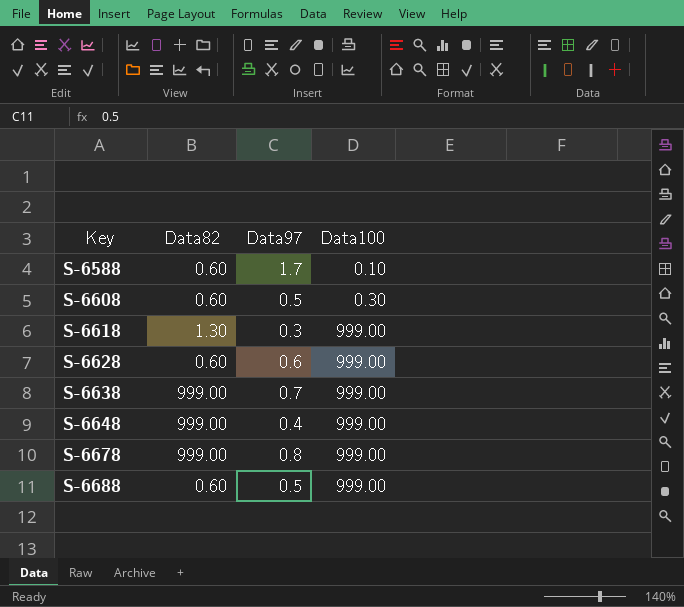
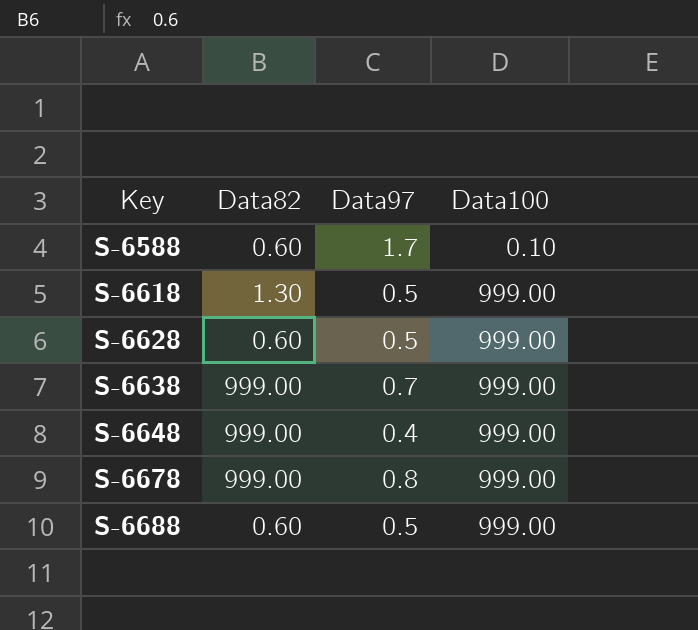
row S-6608: 0.60 | 0.5 | 0.30 -> none
S-6618 | Data97: 0.3 -> 0.5
S-6628 | Data97: 0.6 -> 0.5

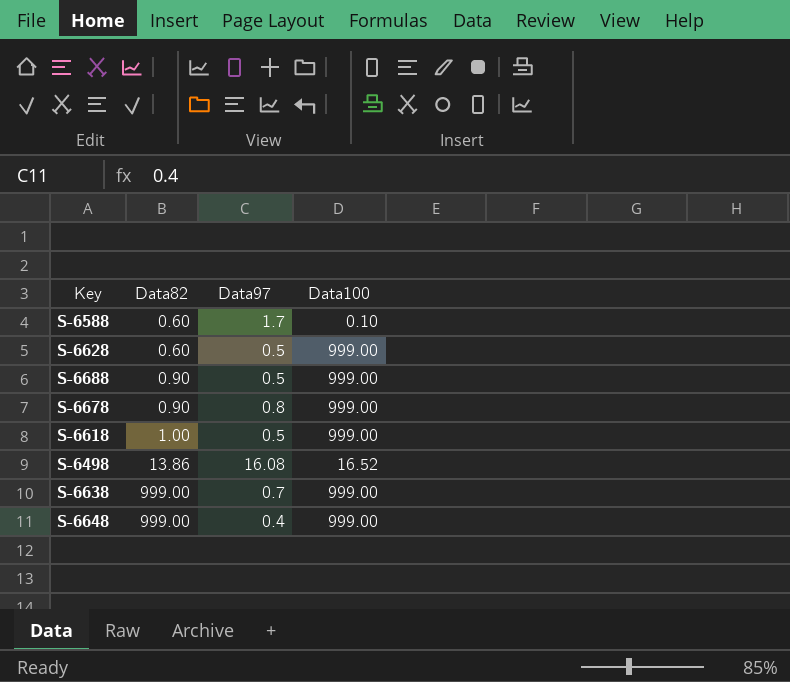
row order: Key ascending -> Data82 ascending
S-6688 | Data82: 0.60 -> 0.90
S-6678 | Data82: 999.00 -> 0.90
S-6618 | Data82: 1.30 -> 1.00
row S-6498: none -> 13.86 | 16.08 | 16.52

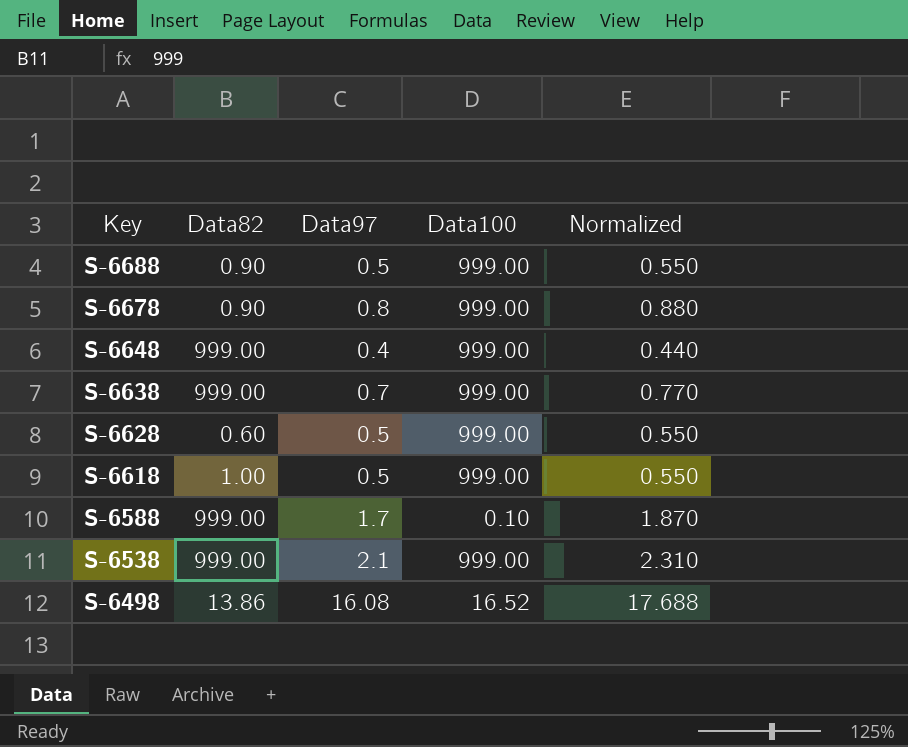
row order: Data82 ascending -> Key descending
column Normalized | formula: none -> [Data97] * 1.1
S-6588 | Data82: 0.60 -> 999.00
row S-6538: none -> 999.00 | 2.1 | 999.00 | 2.310

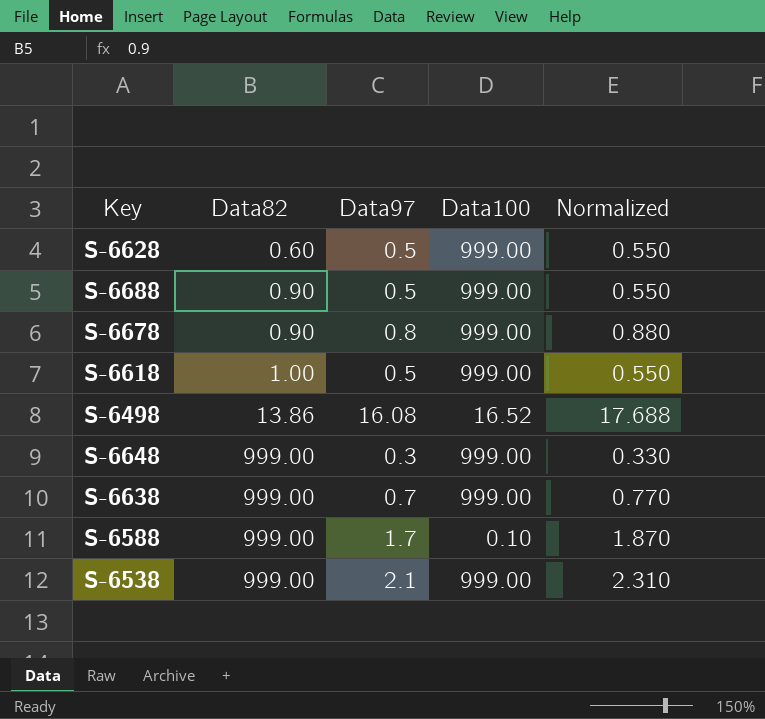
row order: Key descending -> Data82 ascending
S-6648 | Data97: 0.4 -> 0.3
S-6648 | Normalized: 0.440 -> 0.330

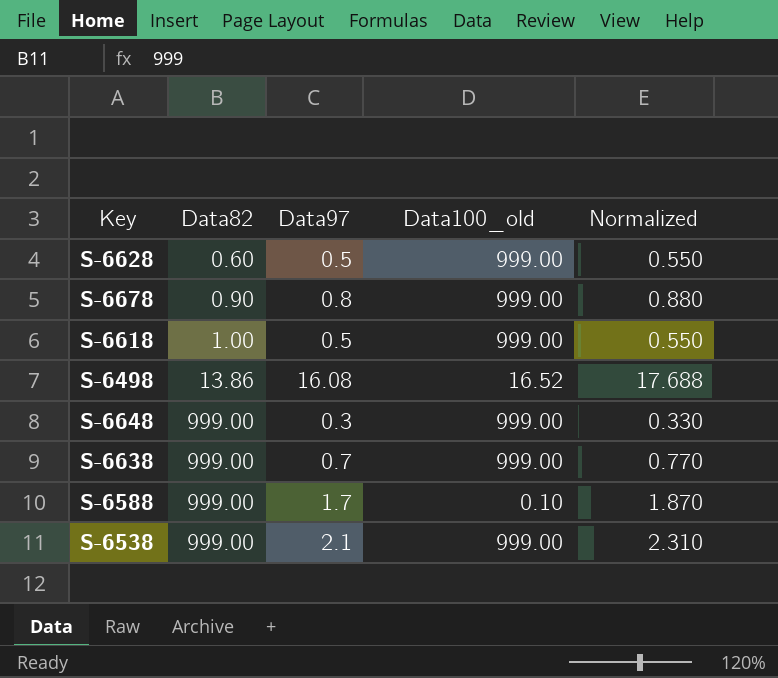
column name: Data100 -> Data100_old
row S-6688: 0.90 | 0.5 | 999.00 | 0.550 -> none

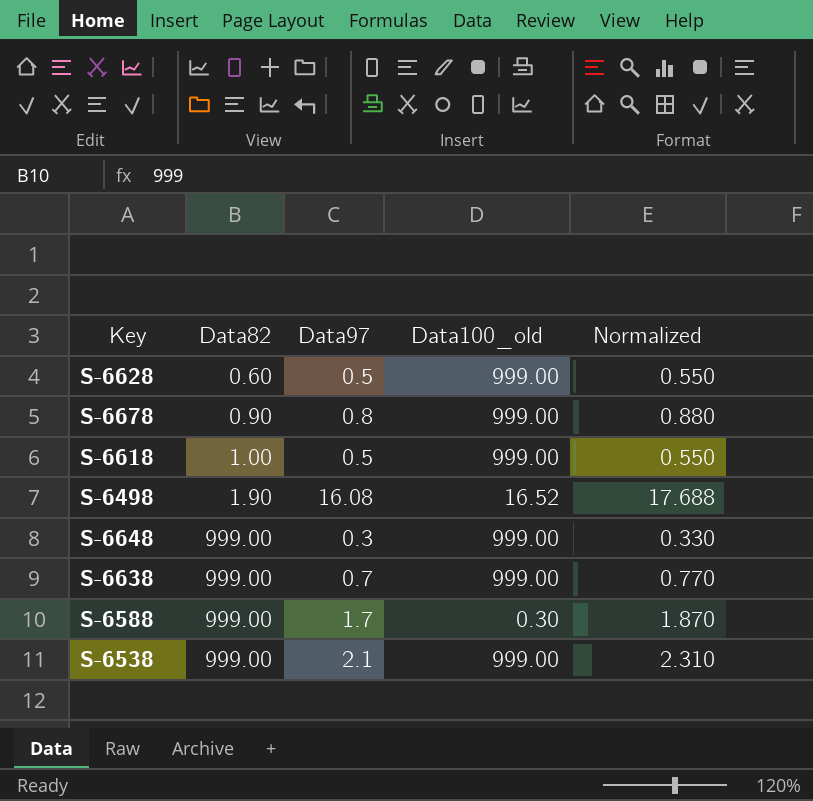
S-6498 | Data82: 13.86 -> 1.90
S-6588 | Data100_old: 0.10 -> 0.30

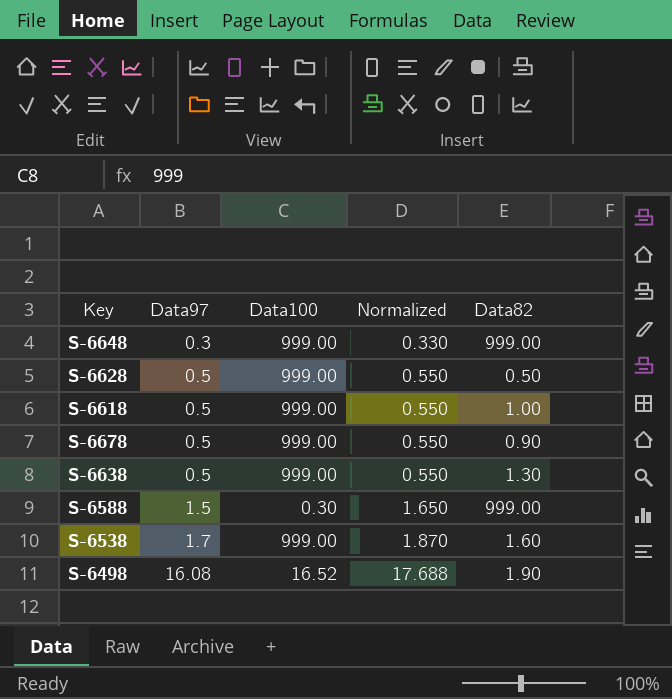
row order: Data82 ascending -> Data97 ascending
column name: Data100_old -> Data100
column Data82 | position: 2 -> 5
S-6628 | Data82: 0.60 -> 0.50
S-6678 | Data97: 0.8 -> 0.5
S-6678 | Normalized: 0.880 -> 0.550
S-6638 | Data97: 0.7 -> 0.5
S-6638 | Normalized: 0.770 -> 0.550
S-6638 | Data82: 999.00 -> 1.30
S-6588 | Data97: 1.7 -> 1.5
S-6588 | Normalized: 1.870 -> 1.650
S-6538 | Data97: 2.1 -> 1.7
S-6538 | Normalized: 2.310 -> 1.870
S-6538 | Data82: 999.00 -> 1.60

